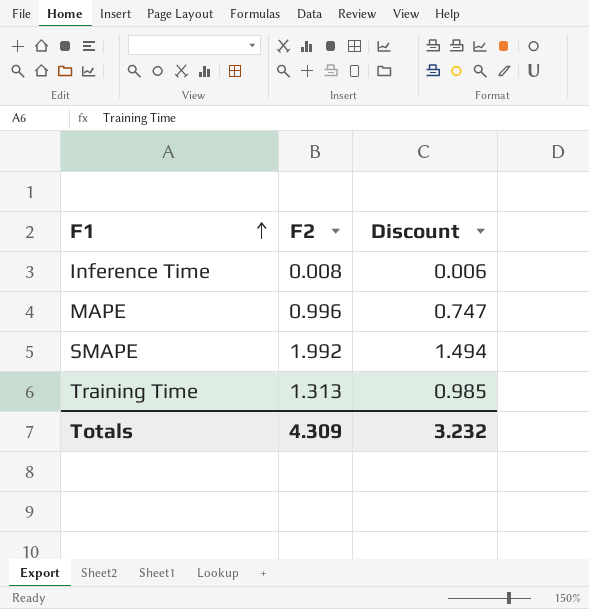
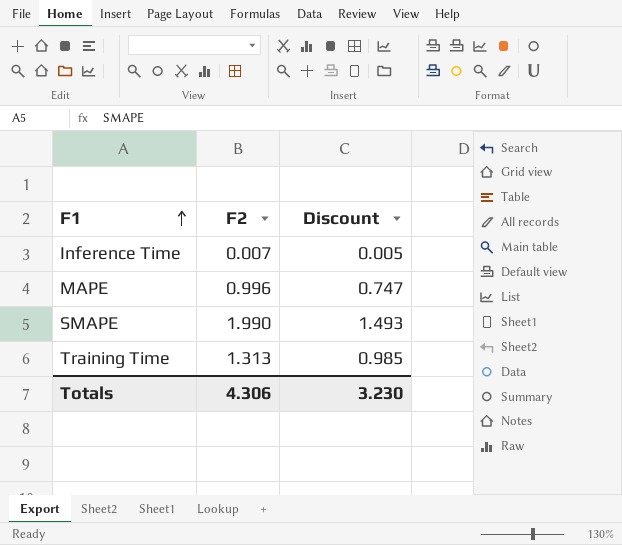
Inference Time | F2: 0.008 -> 0.007
Inference Time | Discount: 0.006 -> 0.005
SMAPE | F2: 1.992 -> 1.990
SMAPE | Discount: 1.494 -> 1.493
Totals | F2: 4.309 -> 4.306
Totals | Discount: 3.232 -> 3.230

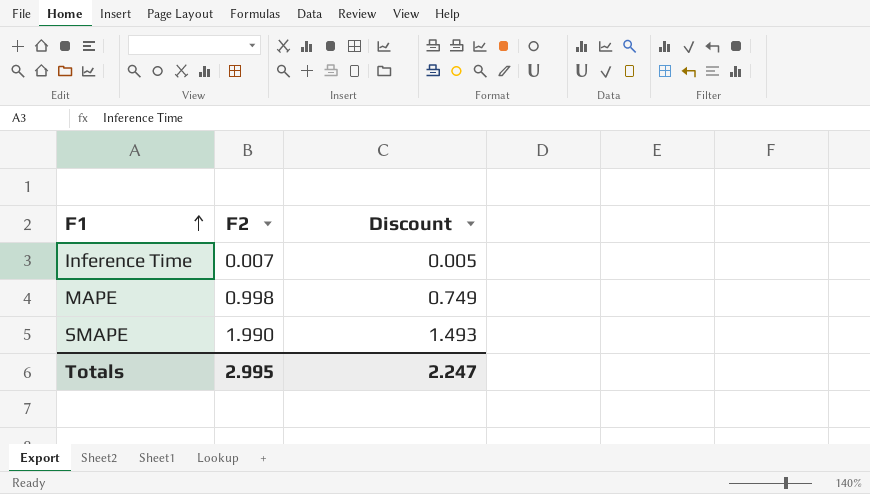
row Training Time: 1.313 | 0.985 -> none
MAPE | F2: 0.996 -> 0.998
MAPE | Discount: 0.747 -> 0.749
Totals | F2: 4.306 -> 2.995
Totals | Discount: 3.230 -> 2.247

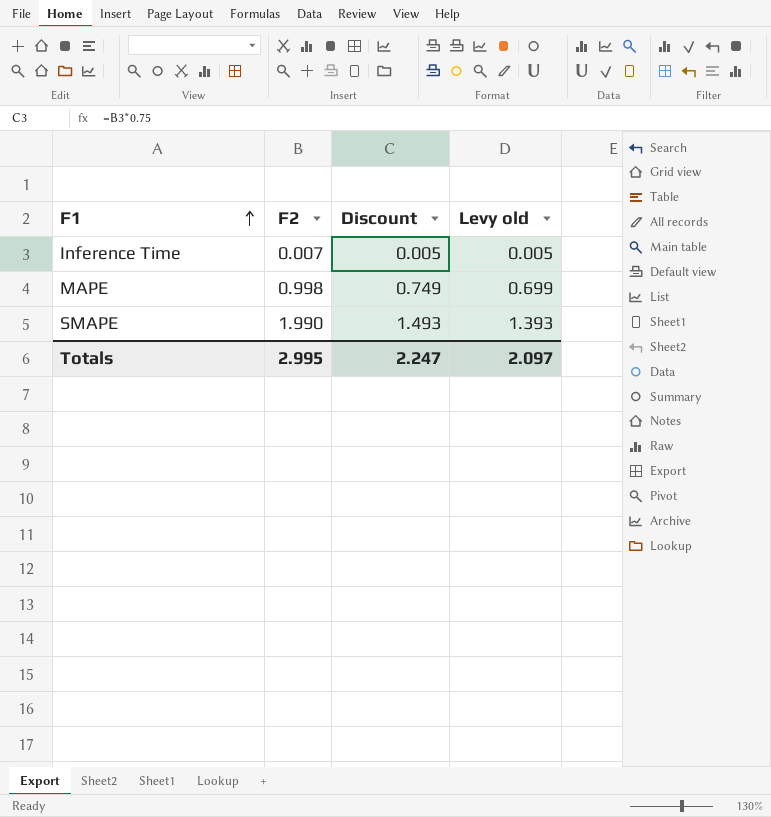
column Levy old | formula: none -> [F2] * 0.7

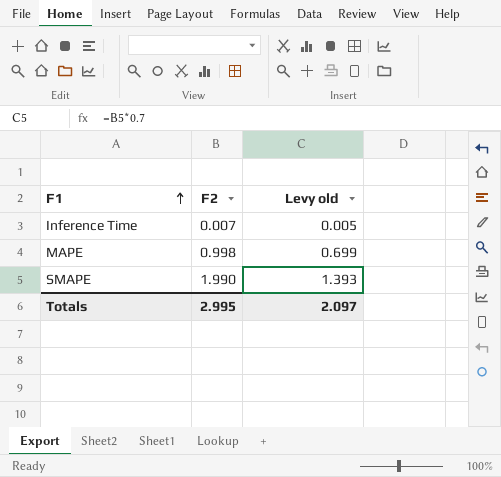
column Discount | formula: [F2] * 0.75 -> none

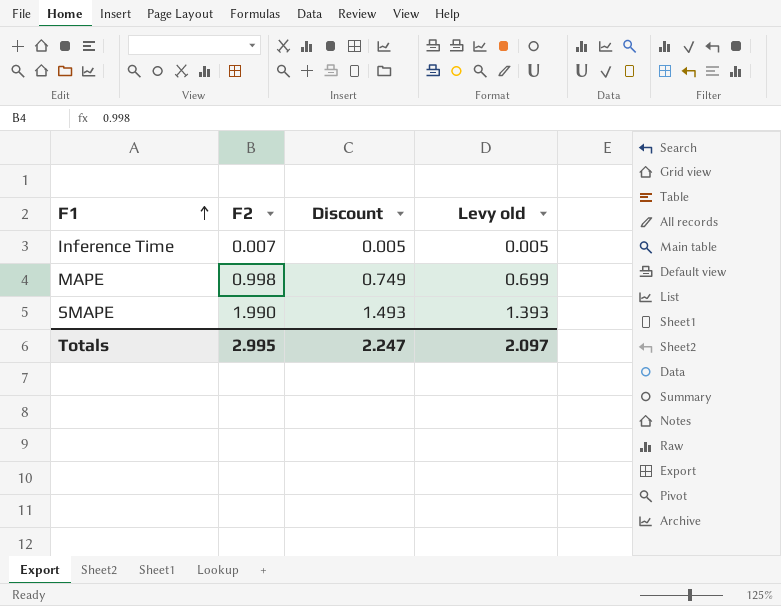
column Discount | formula: none -> [F2] * 0.75

